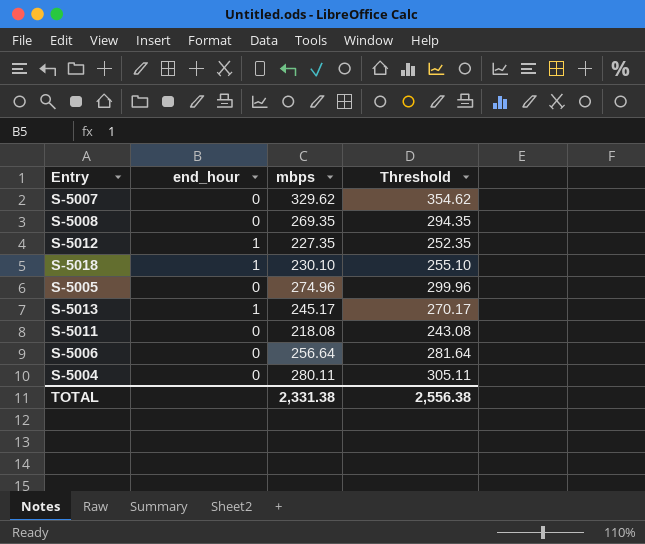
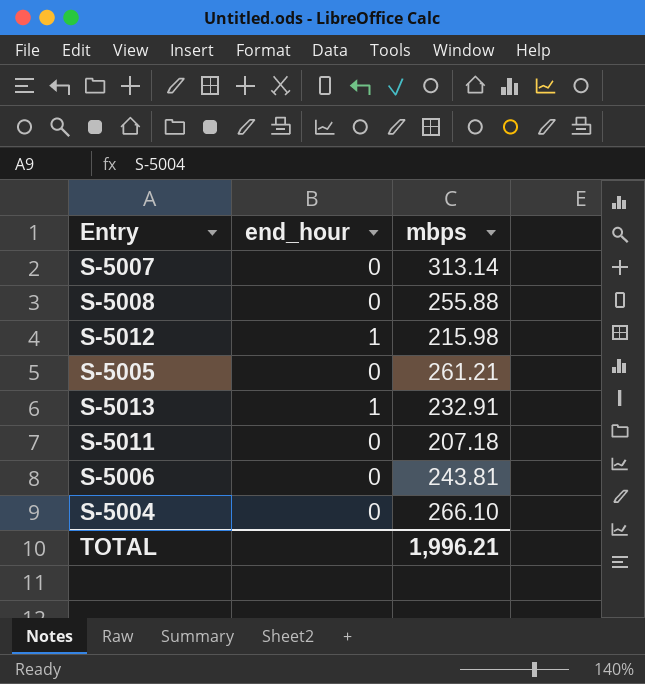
column Threshold | formula: [mbps] + 25 -> none
row S-5018: 1 | 230.10 | 255.10 -> none
S-5007 | mbps: 329.62 -> 313.14
S-5008 | mbps: 269.35 -> 255.88
S-5012 | mbps: 227.35 -> 215.98
S-5005 | mbps: 274.96 -> 261.21
S-5013 | mbps: 245.17 -> 232.91
S-5011 | mbps: 218.08 -> 207.18
S-5006 | mbps: 256.64 -> 243.81
S-5004 | mbps: 280.11 -> 266.10
TOTAL | mbps: 2,331.38 -> 1,996.21

